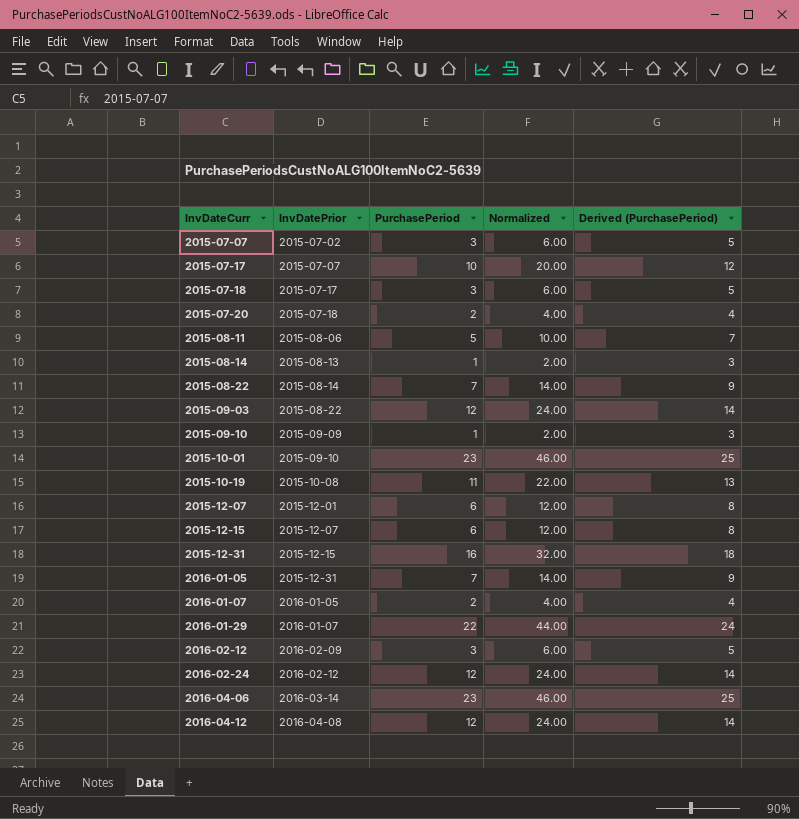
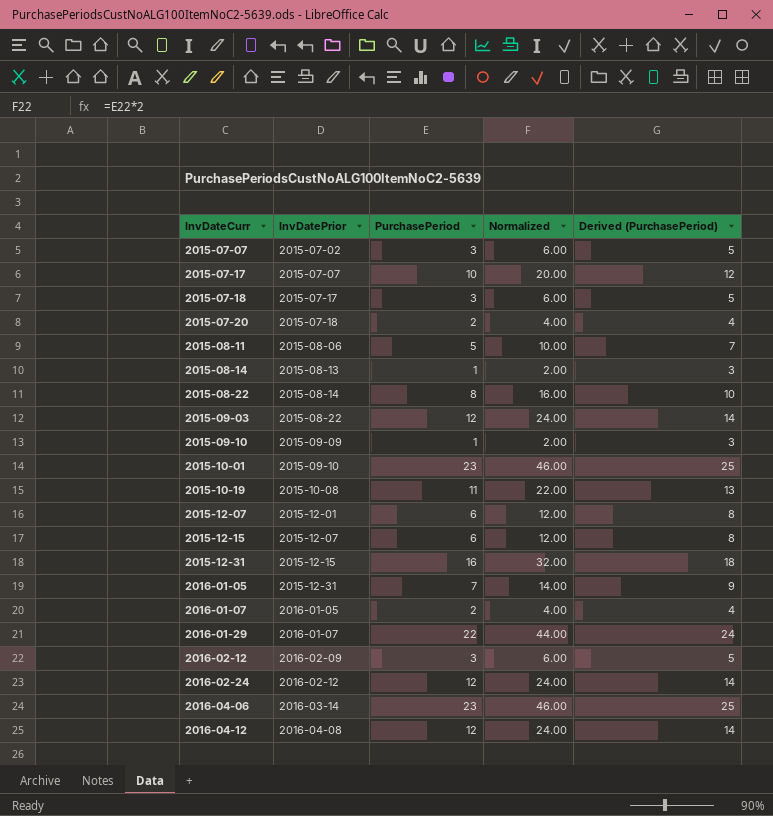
2015-08-22 | PurchasePeriod: 7 -> 8
2015-08-22 | Normalized: 14.00 -> 16.00
2015-08-22 | Derived (PurchasePeriod): 9 -> 10

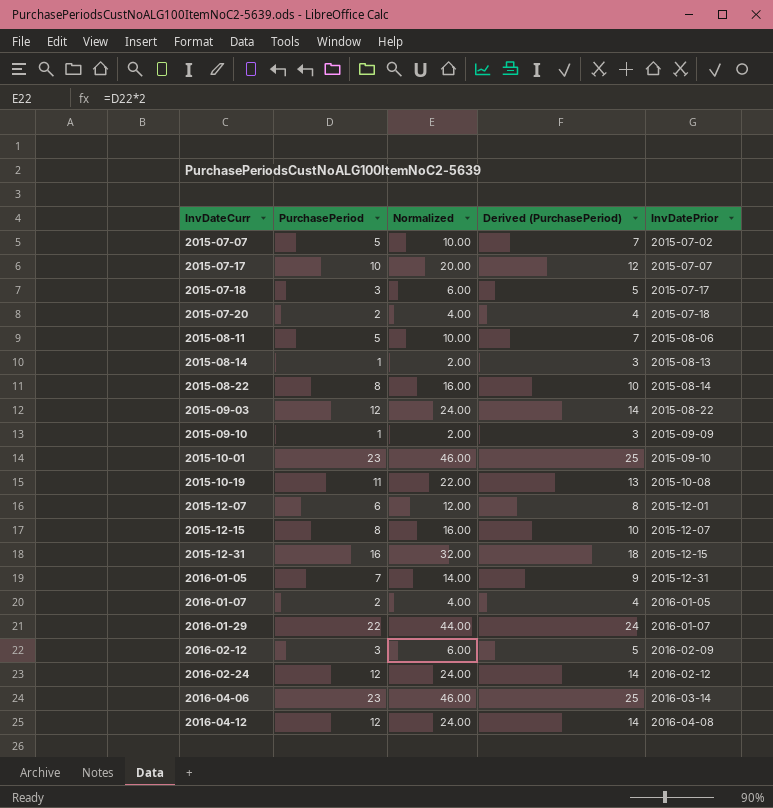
column InvDatePrior | position: 2 -> 5
2015-07-07 | PurchasePeriod: 3 -> 5
2015-07-07 | Normalized: 6.00 -> 10.00
2015-07-07 | Derived (PurchasePeriod): 5 -> 7
2015-12-15 | PurchasePeriod: 6 -> 8
2015-12-15 | Normalized: 12.00 -> 16.00
2015-12-15 | Derived (PurchasePeriod): 8 -> 10

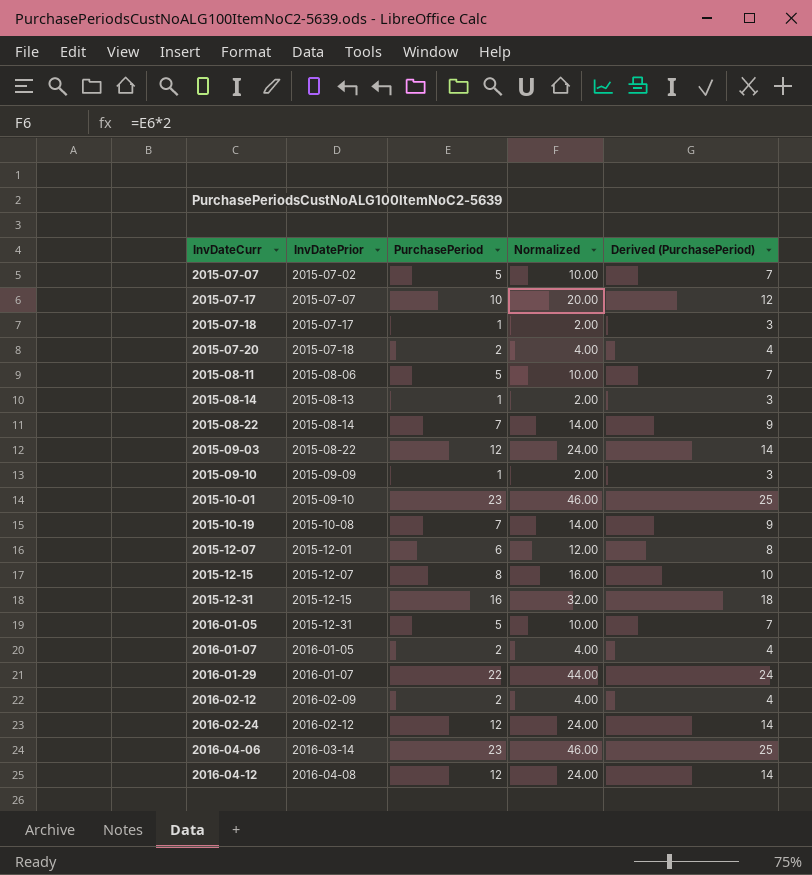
column InvDatePrior | position: 5 -> 2
2015-07-18 | PurchasePeriod: 3 -> 1
2015-07-18 | Normalized: 6.00 -> 2.00
2015-07-18 | Derived (PurchasePeriod): 5 -> 3
2015-08-22 | PurchasePeriod: 8 -> 7
2015-08-22 | Normalized: 16.00 -> 14.00
2015-08-22 | Derived (PurchasePeriod): 10 -> 9
2015-10-19 | PurchasePeriod: 11 -> 7
2015-10-19 | Normalized: 22.00 -> 14.00
2015-10-19 | Derived (PurchasePeriod): 13 -> 9
2016-01-05 | PurchasePeriod: 7 -> 5
2016-01-05 | Normalized: 14.00 -> 10.00
2016-01-05 | Derived (PurchasePeriod): 9 -> 7
2016-02-12 | PurchasePeriod: 3 -> 2
2016-02-12 | Normalized: 6.00 -> 4.00
2016-02-12 | Derived (PurchasePeriod): 5 -> 4

